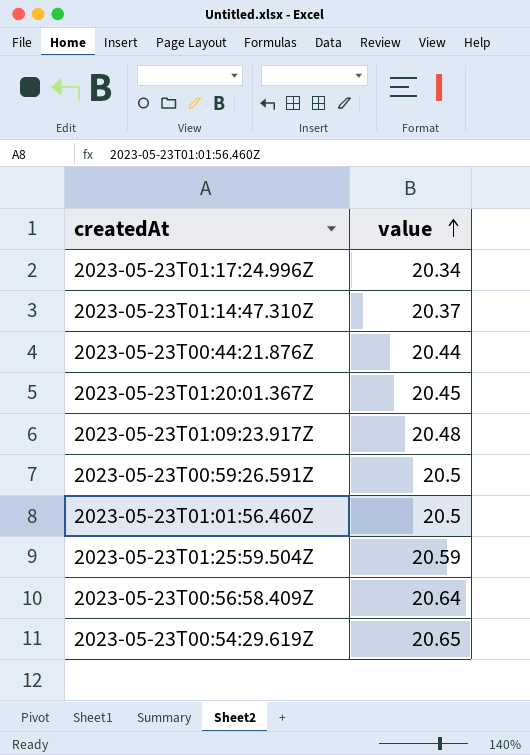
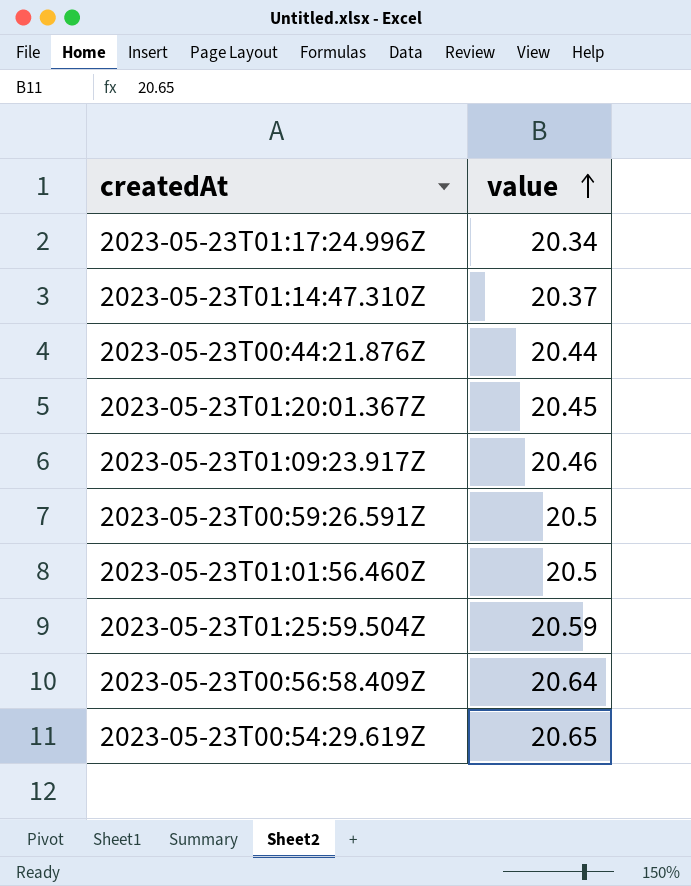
2023-05-23T01:09:23.917Z | value: 20.48 -> 20.46

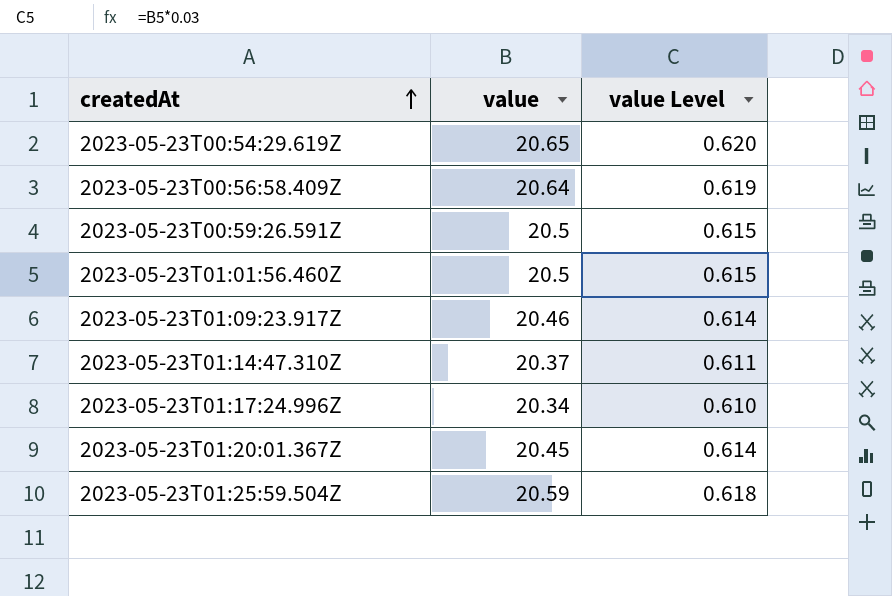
row order: value ascending -> createdAt ascending
column value Level | formula: none -> [value] * 0.03
row 2023-05-23T00:44:21.876Z: 20.44 -> none

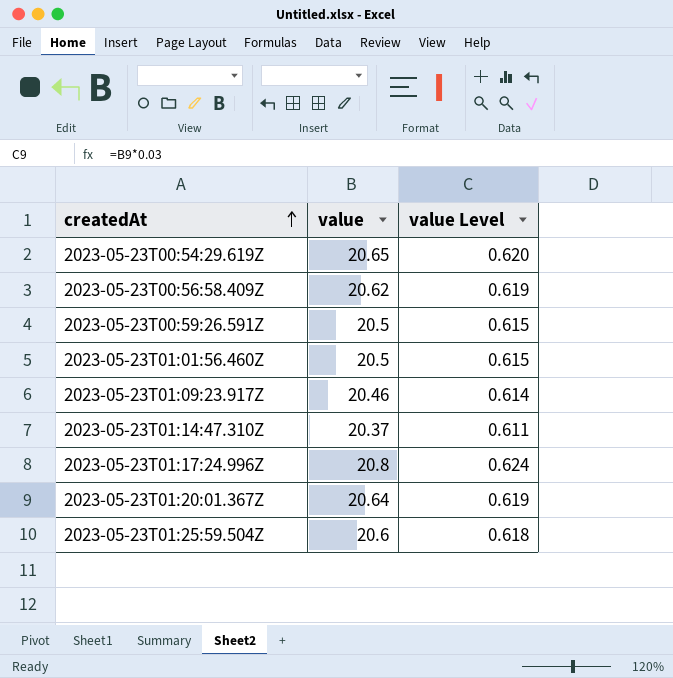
2023-05-23T00:56:58.409Z | value: 20.64 -> 20.62
2023-05-23T01:17:24.996Z | value: 20.34 -> 20.8
2023-05-23T01:17:24.996Z | value Level: 0.610 -> 0.624
2023-05-23T01:20:01.367Z | value: 20.45 -> 20.64
2023-05-23T01:20:01.367Z | value Level: 0.614 -> 0.619
2023-05-23T01:25:59.504Z | value: 20.59 -> 20.6

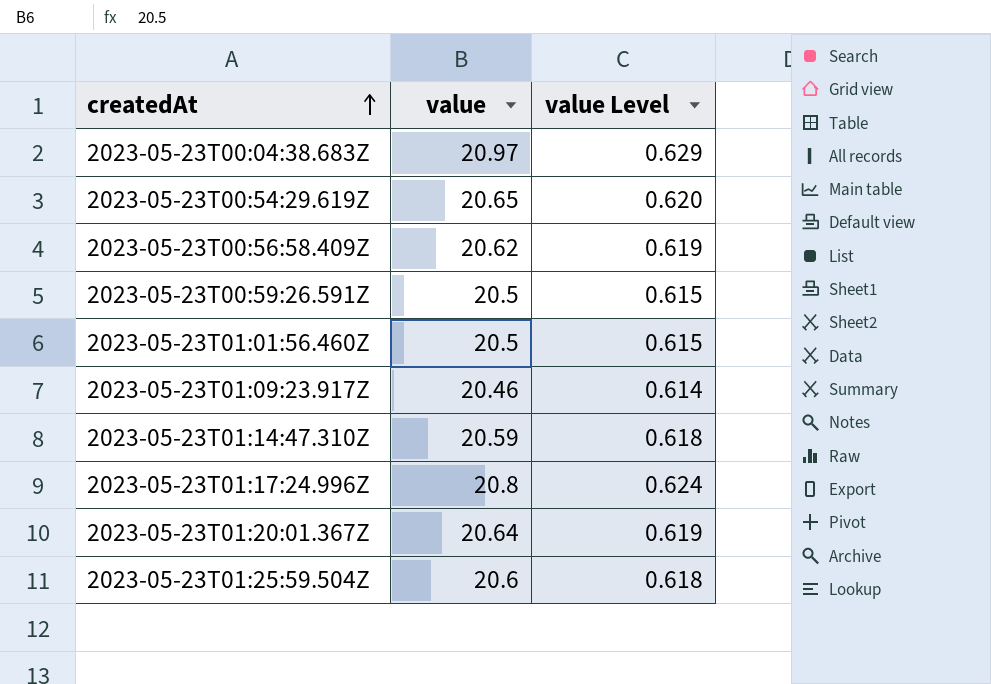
row 2023-05-23T00:04:38.683Z: none -> 20.97 | 0.629
2023-05-23T01:14:47.310Z | value: 20.37 -> 20.59
2023-05-23T01:14:47.310Z | value Level: 0.611 -> 0.618

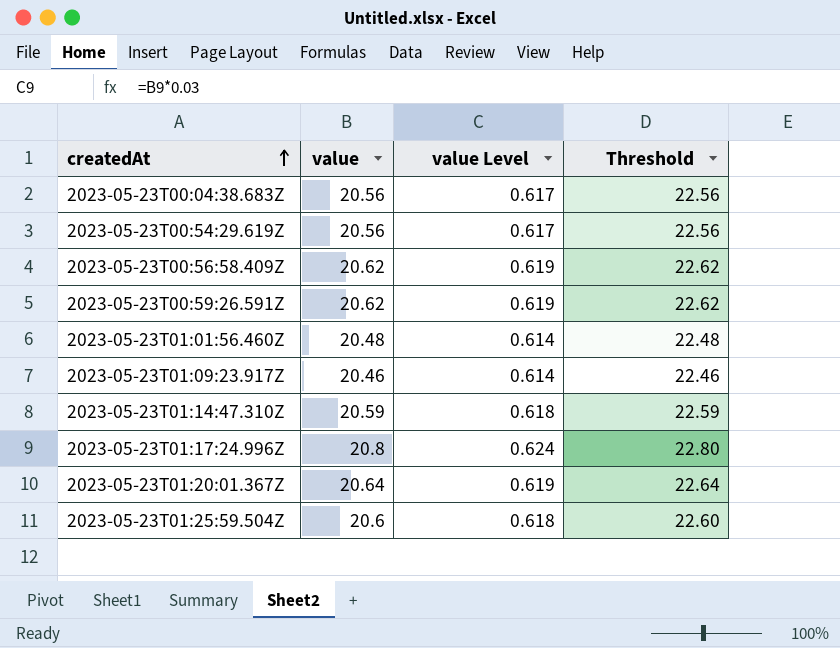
column Threshold | formula: none -> [value] + 2
2023-05-23T00:04:38.683Z | value: 20.97 -> 20.56
2023-05-23T00:04:38.683Z | value Level: 0.629 -> 0.617
2023-05-23T00:54:29.619Z | value: 20.65 -> 20.56
2023-05-23T00:54:29.619Z | value Level: 0.620 -> 0.617
2023-05-23T00:59:26.591Z | value: 20.5 -> 20.62
2023-05-23T00:59:26.591Z | value Level: 0.615 -> 0.619
2023-05-23T01:01:56.460Z | value: 20.5 -> 20.48
2023-05-23T01:01:56.460Z | value Level: 0.615 -> 0.614

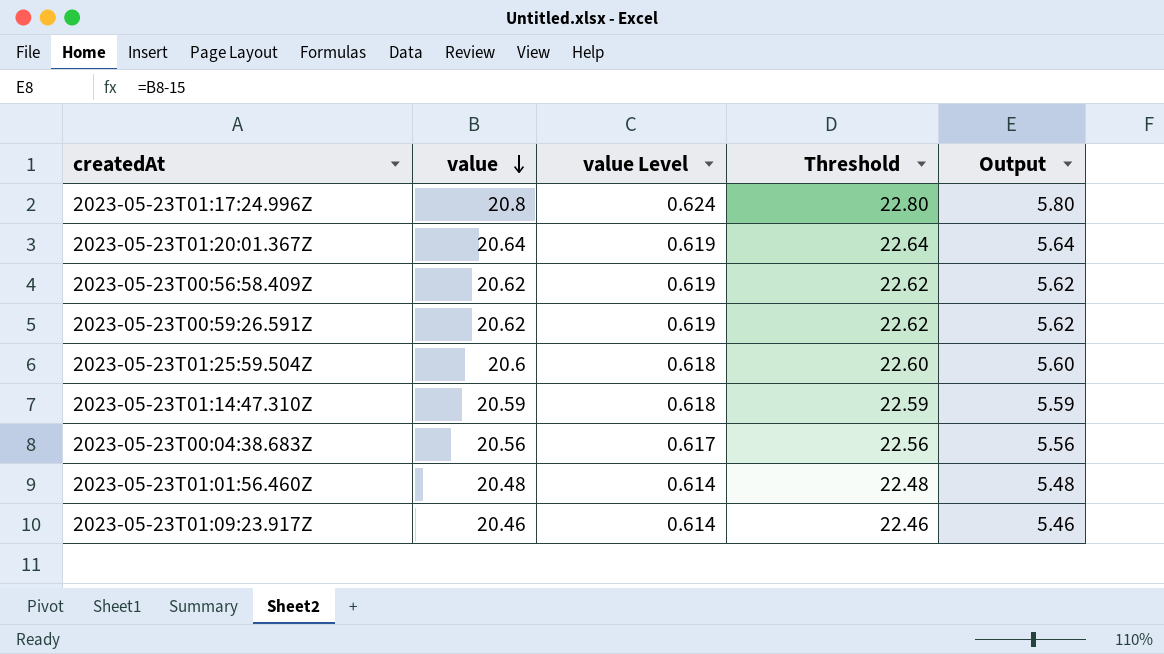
row order: createdAt ascending -> value descending
column Output | formula: none -> [value] - 15
row 2023-05-23T00:54:29.619Z: 20.56 | 0.617 | 22.56 -> none

